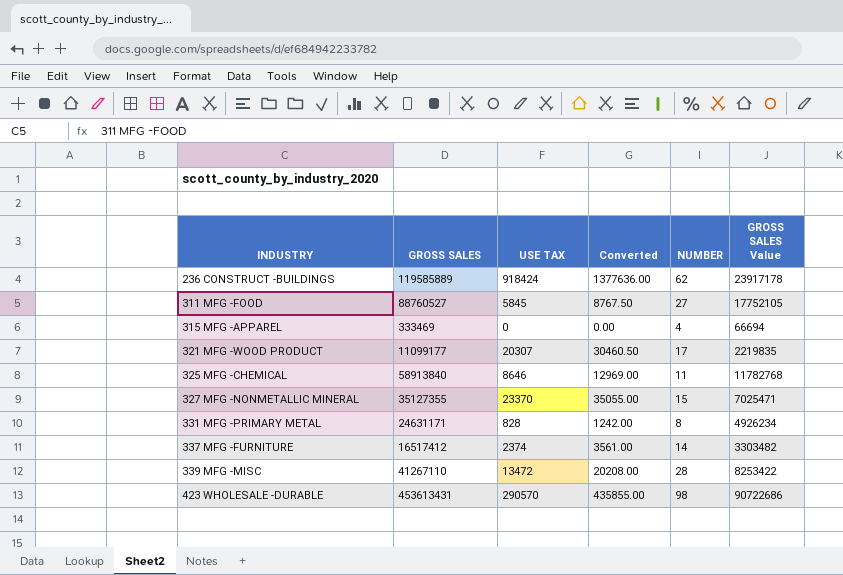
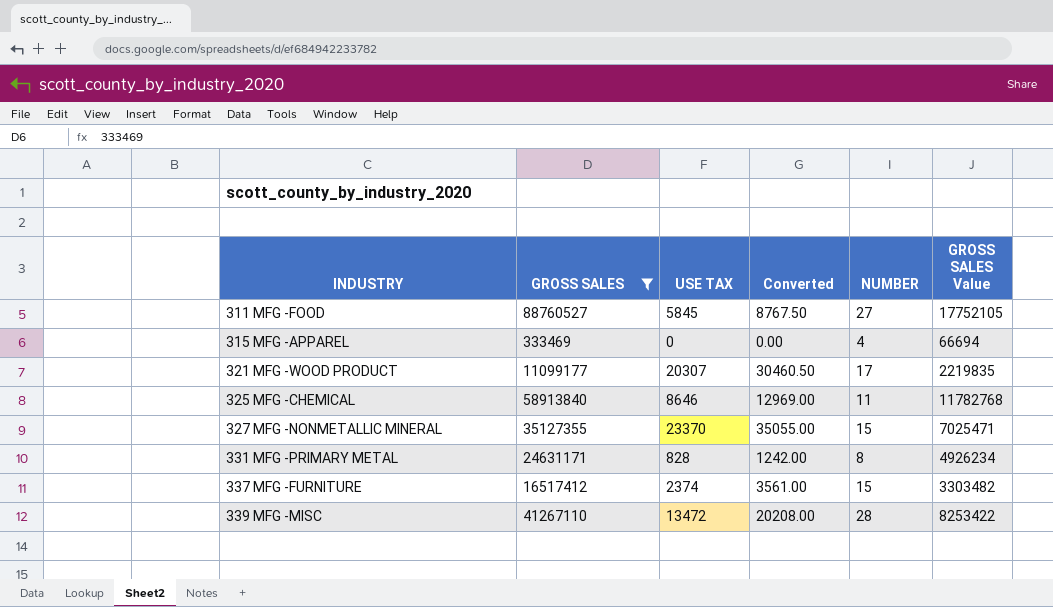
filter: none -> GROSS SALES <= 88760527
337 MFG -FURNITURE | NUMBER: 14 -> 15

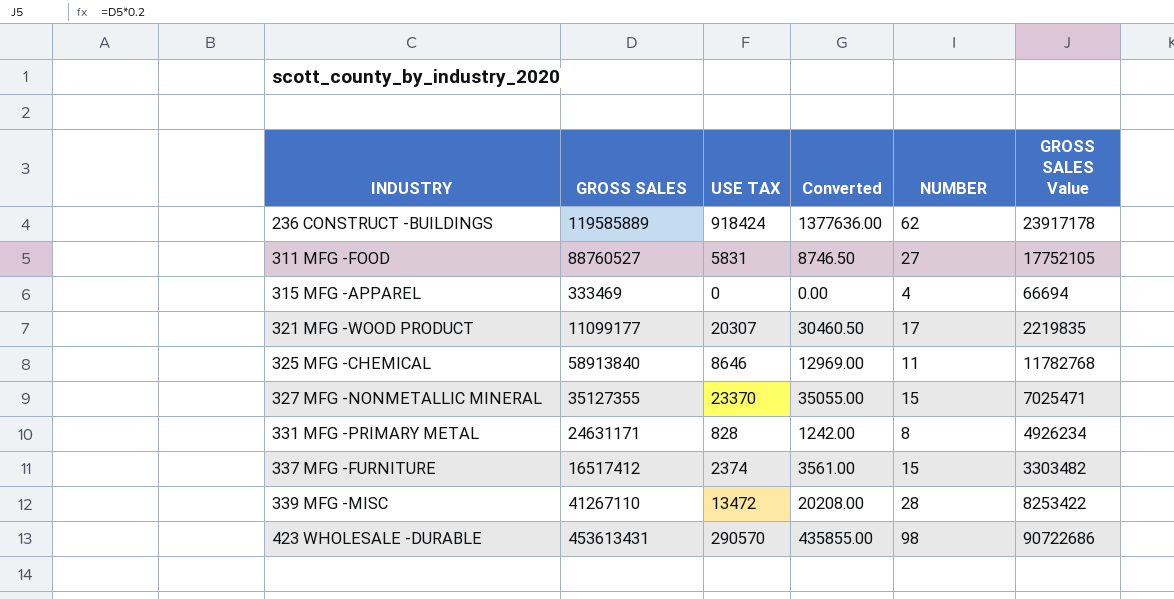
filter: GROSS SALES <= 88760527 -> none
311 MFG -FOOD | USE TAX: 5845 -> 5831
311 MFG -FOOD | Converted: 8767.50 -> 8746.50

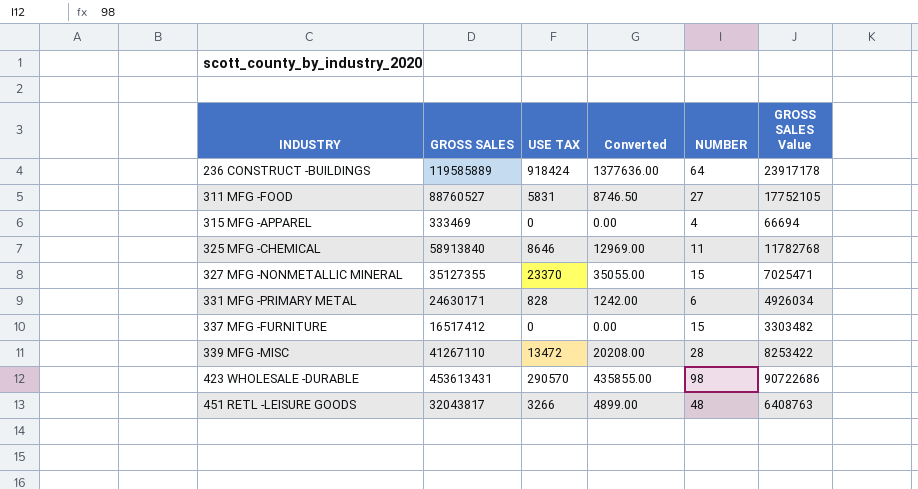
row 321 MFG -WOOD PRODUCT: 11099177 | 20307 | 30460.50 | 17 | 2219835 -> none
236 CONSTRUCT -BUILDINGS | NUMBER: 62 -> 64
331 MFG -PRIMARY METAL | GROSS SALES: 24631171 -> 24630171
331 MFG -PRIMARY METAL | NUMBER: 8 -> 6
331 MFG -PRIMARY METAL | GROSS SALES Value: 4926234 -> 4926034
337 MFG -FURNITURE | USE TAX: 2374 -> 0
337 MFG -FURNITURE | Converted: 3561.00 -> 0.00
row 451 RETL -LEISURE GOODS: none -> 32043817 | 3266 | 4899.00 | 48 | 6408763

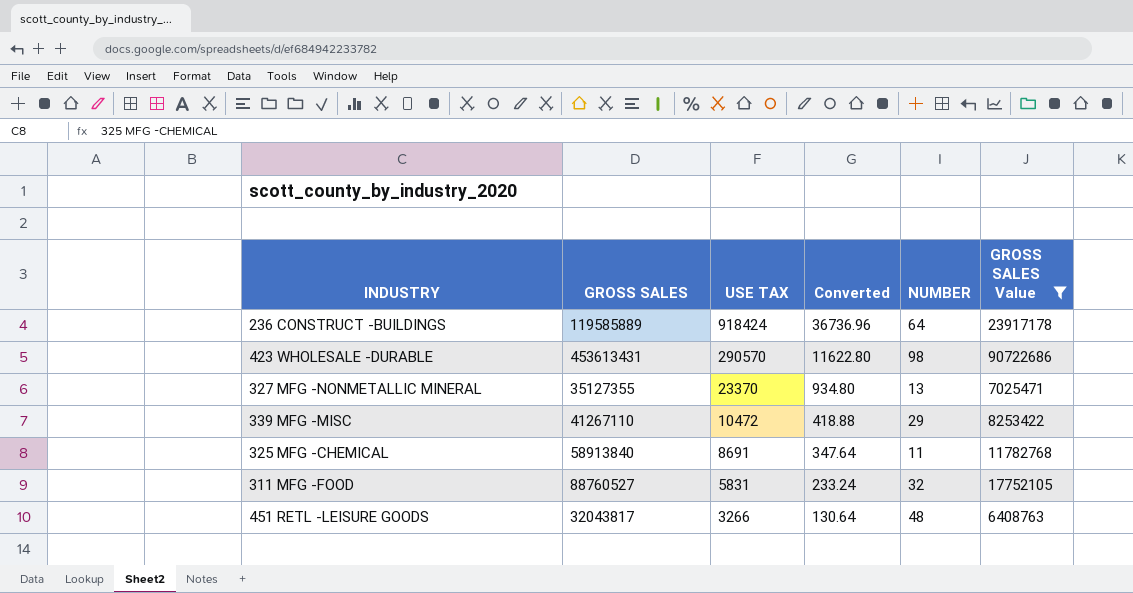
filter: none -> GROSS SALES Value >= 6408763
row order: INDUSTRY ascending -> USE TAX descending
column Converted | formula: [USE TAX] * 1.5 -> [USE TAX] * 0.04
327 MFG -NONMETALLIC MINERAL | NUMBER: 15 -> 13
339 MFG -MISC | USE TAX: 13472 -> 10472
339 MFG -MISC | NUMBER: 28 -> 29
325 MFG -CHEMICAL | USE TAX: 8646 -> 8691
311 MFG -FOOD | NUMBER: 27 -> 32

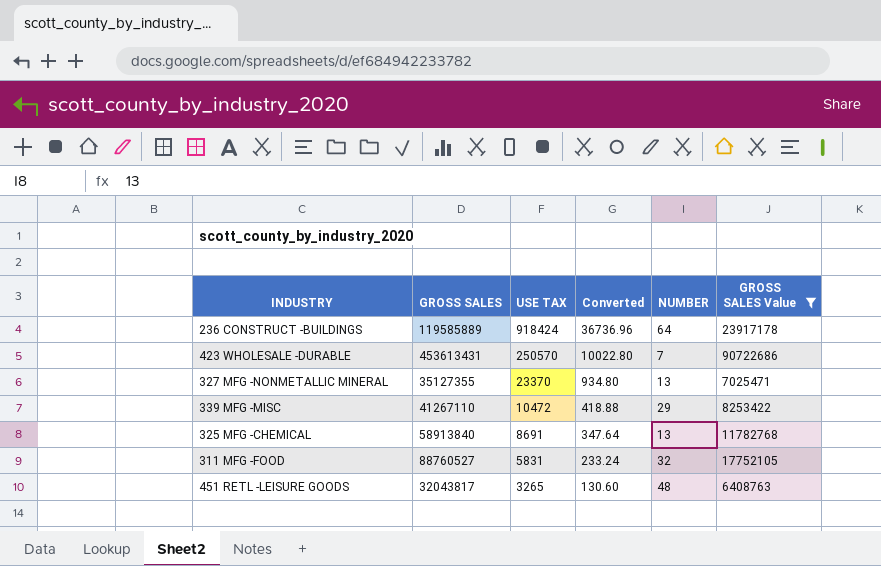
423 WHOLESALE -DURABLE | USE TAX: 290570 -> 250570
423 WHOLESALE -DURABLE | Converted: 11622.80 -> 10022.80
423 WHOLESALE -DURABLE | NUMBER: 98 -> 7
325 MFG -CHEMICAL | NUMBER: 11 -> 13
451 RETL -LEISURE GOODS | USE TAX: 3266 -> 3265
451 RETL -LEISURE GOODS | Converted: 130.64 -> 130.60

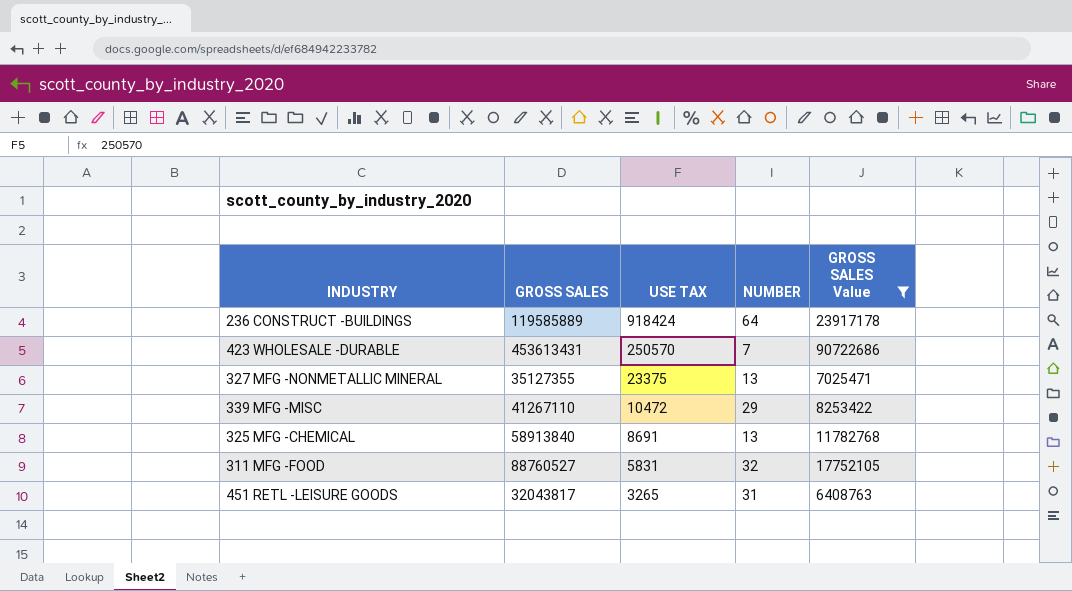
column Converted | formula: [USE TAX] * 0.04 -> none
327 MFG -NONMETALLIC MINERAL | USE TAX: 23370 -> 23375
451 RETL -LEISURE GOODS | NUMBER: 48 -> 31

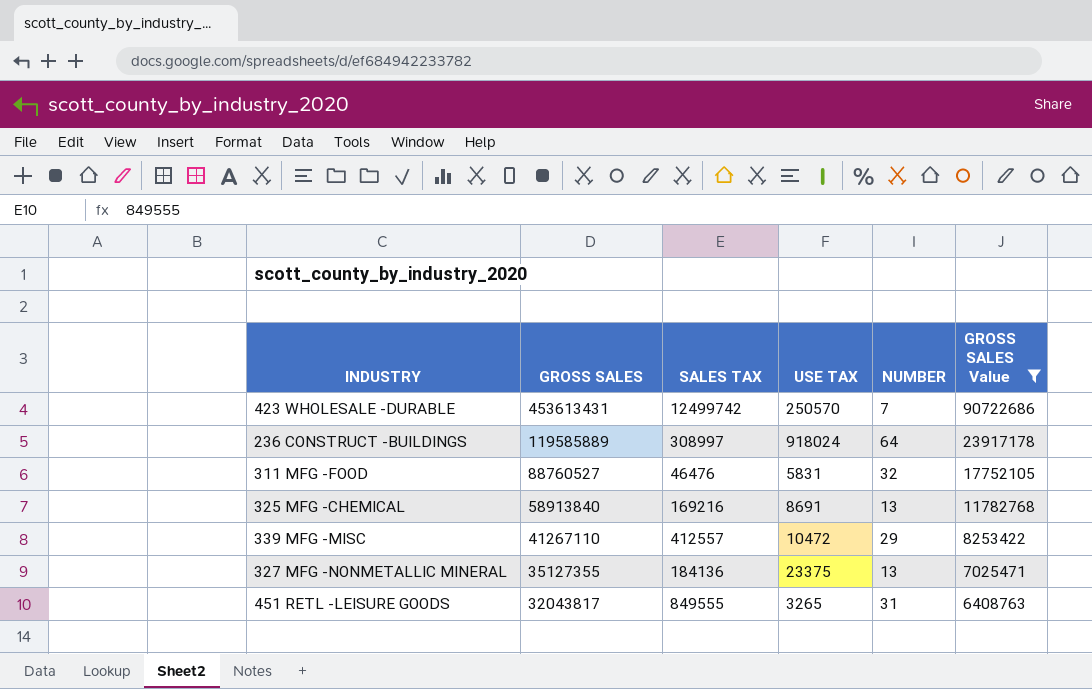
row order: USE TAX descending -> GROSS SALES descending
column SALES TAX | position: none -> 3
236 CONSTRUCT -BUILDINGS | USE TAX: 918424 -> 918024

